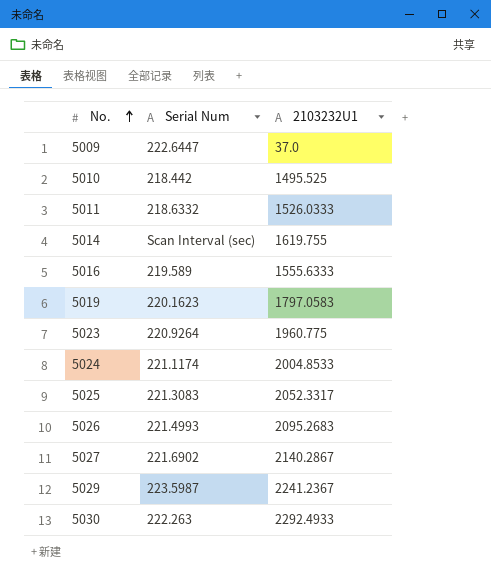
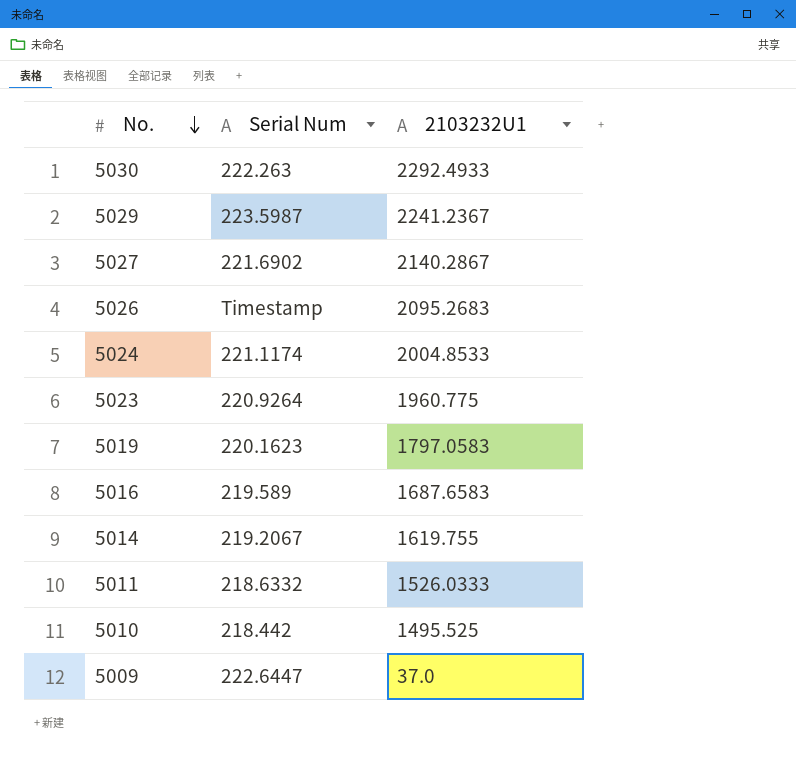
row order: No. ascending -> No. descending
row 5025: 221.3083 | 2052.3317 -> none
5026 | Serial Num: 221.4993 -> Timestamp
5016 | 2103232U1: 1555.6333 -> 1687.6583
5014 | Serial Num: Scan Interval (sec) -> 219.2067

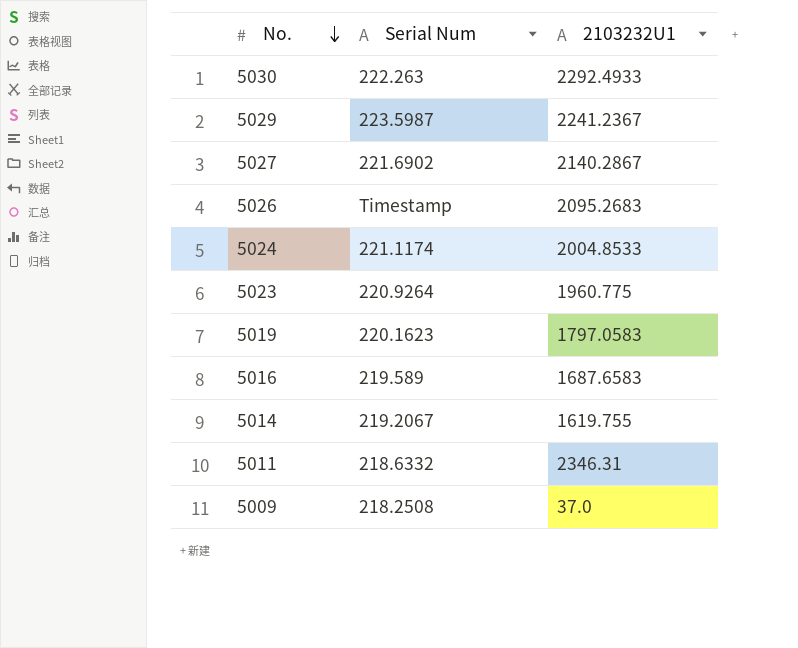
row 5010: 218.442 | 1495.525 -> none
5011 | 2103232U1: 1526.0333 -> 2346.31
5009 | Serial Num: 222.6447 -> 218.2508

